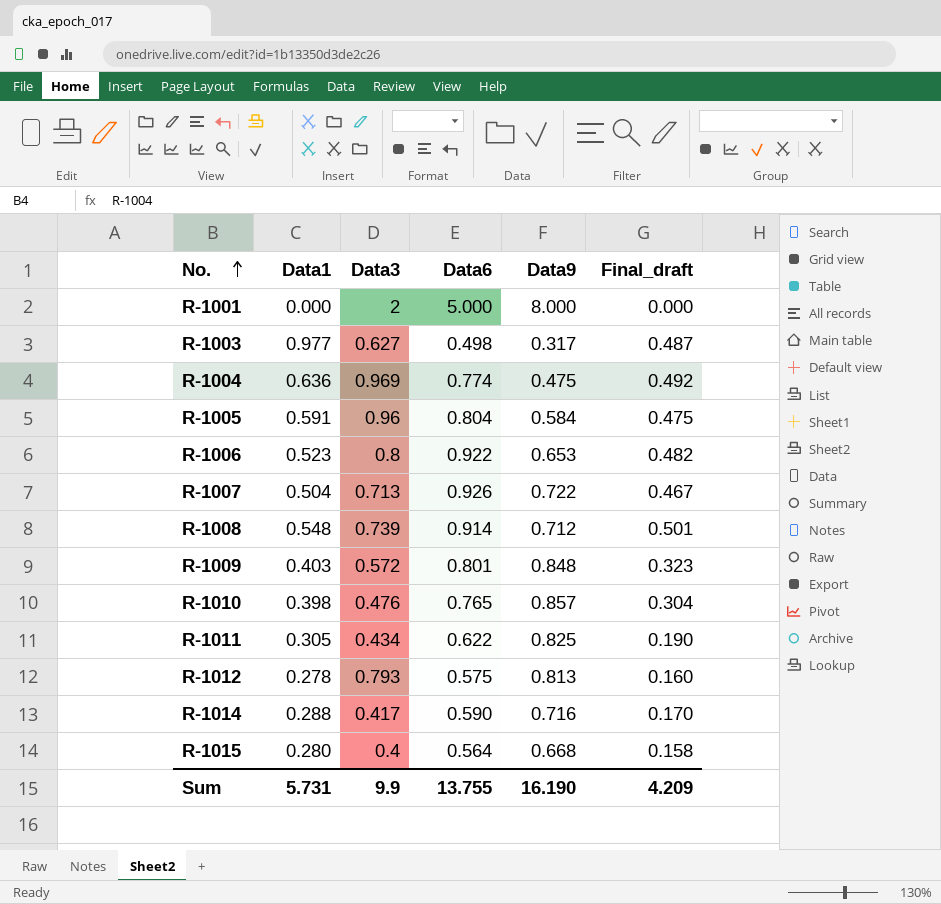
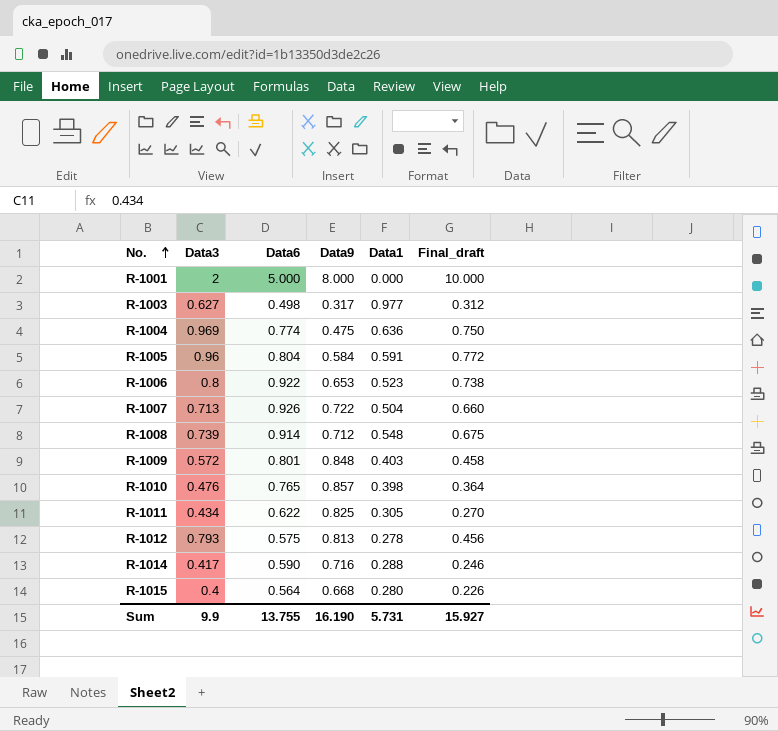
column Data1 | position: 2 -> 5
column Final_draft | formula: [Data1] * [Data6] -> [Data3] * [Data6]
Sum | Final_draft: 4.209 -> 15.927

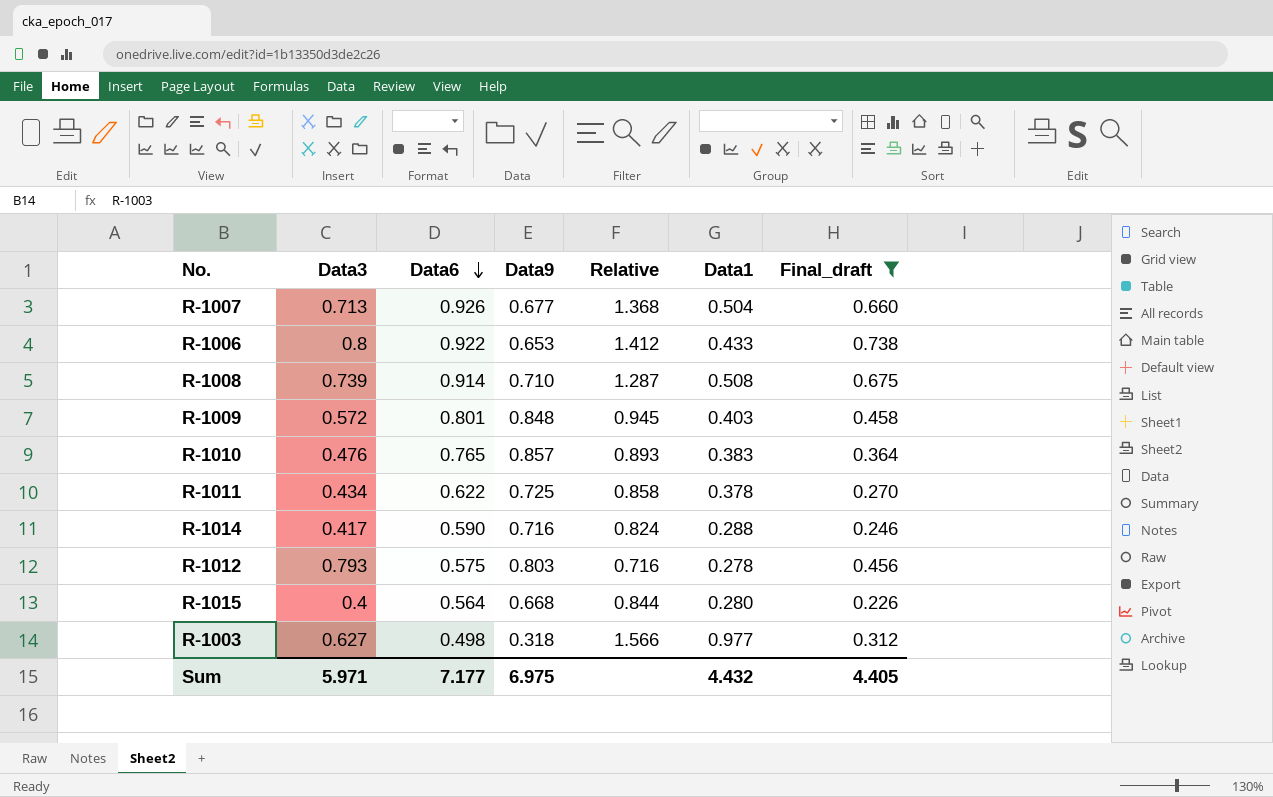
filter: none -> Final_draft <= 0.738
row order: No. ascending -> Data6 descending
column Relative | formula: none -> [Data6] / [Data9]
R-1007 | Data9: 0.722 -> 0.677
R-1006 | Data1: 0.523 -> 0.433
R-1008 | Data9: 0.712 -> 0.710
R-1008 | Data1: 0.548 -> 0.508
R-1010 | Data1: 0.398 -> 0.383
R-1011 | Data9: 0.825 -> 0.725
R-1011 | Data1: 0.305 -> 0.378
R-1012 | Data9: 0.813 -> 0.803
R-1003 | Data9: 0.317 -> 0.318
Sum | Data3: 9.9 -> 5.971
Sum | Data6: 13.755 -> 7.177
Sum | Data9: 16.190 -> 6.975
Sum | Data1: 5.731 -> 4.432
Sum | Final_draft: 15.927 -> 4.405

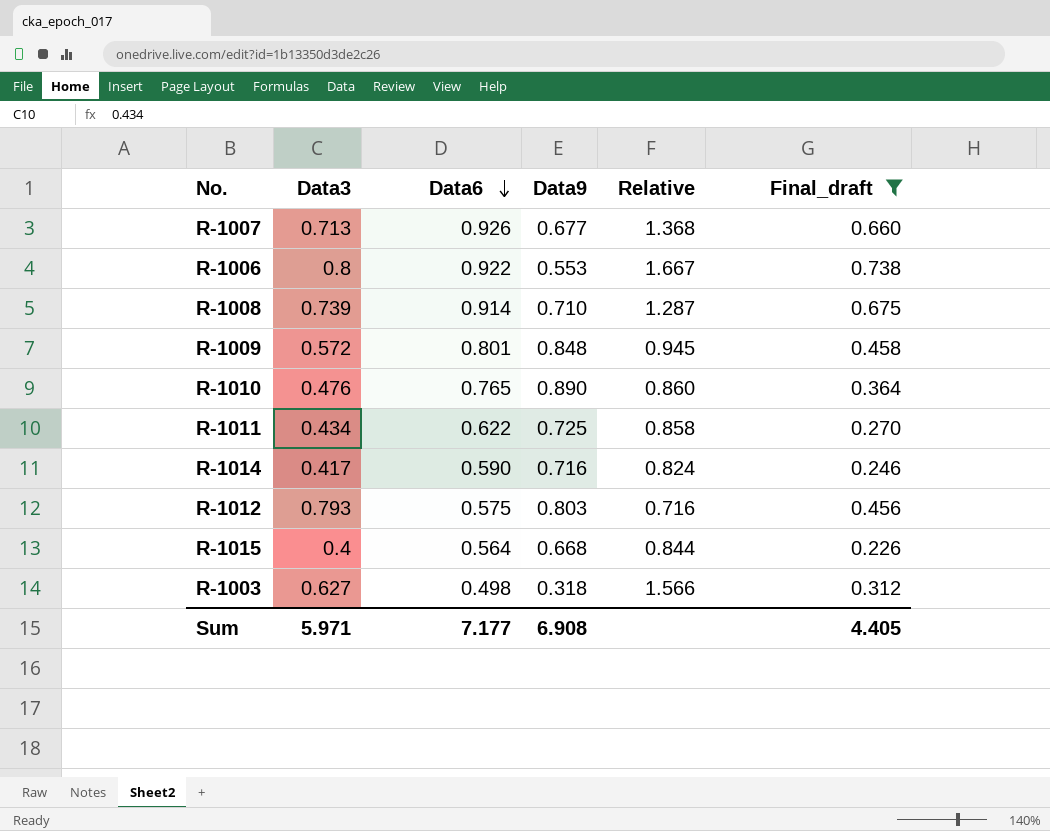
column Data1 | position: 6 -> none
R-1006 | Data9: 0.653 -> 0.553
R-1006 | Relative: 1.412 -> 1.667
R-1010 | Data9: 0.857 -> 0.890
R-1010 | Relative: 0.893 -> 0.860
Sum | Data9: 6.975 -> 6.908

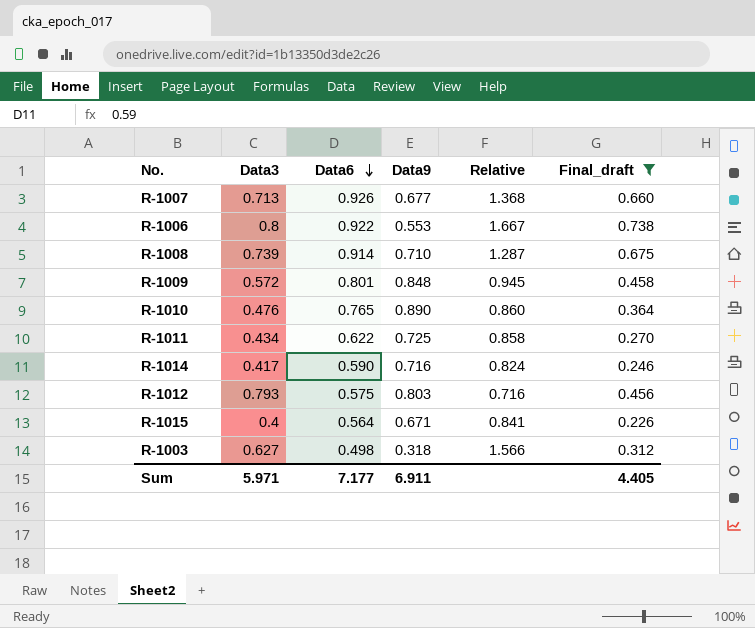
R-1015 | Data9: 0.668 -> 0.671
R-1015 | Relative: 0.844 -> 0.841
Sum | Data9: 6.908 -> 6.911

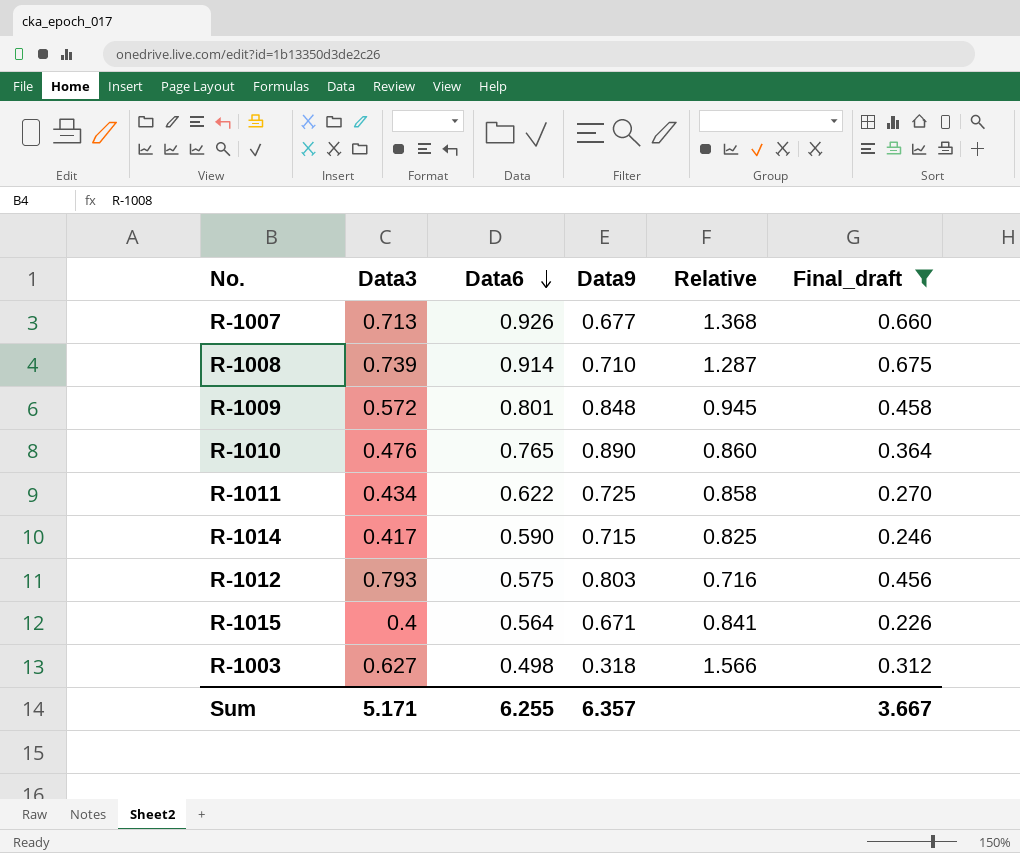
row R-1006: 0.8 | 0.922 | 0.553 | 1.667 | 0.738 -> none
R-1014 | Data9: 0.716 -> 0.715
R-1014 | Relative: 0.824 -> 0.825
Sum | Data3: 5.971 -> 5.171
Sum | Data6: 7.177 -> 6.255
Sum | Data9: 6.911 -> 6.357
Sum | Final_draft: 4.405 -> 3.667

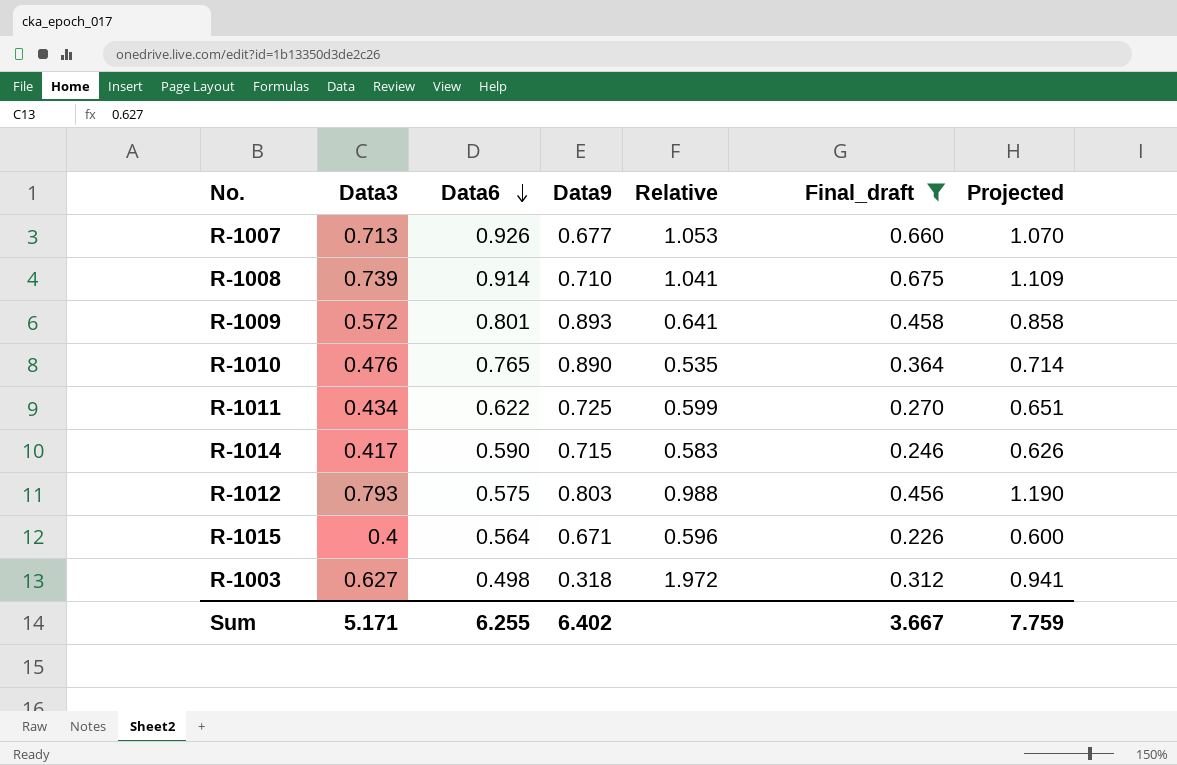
column Relative | formula: [Data6] / [Data9] -> [Data3] / [Data9]
column Projected | formula: none -> [Data3] * 1.5
R-1009 | Data9: 0.848 -> 0.893
Sum | Data9: 6.357 -> 6.402

